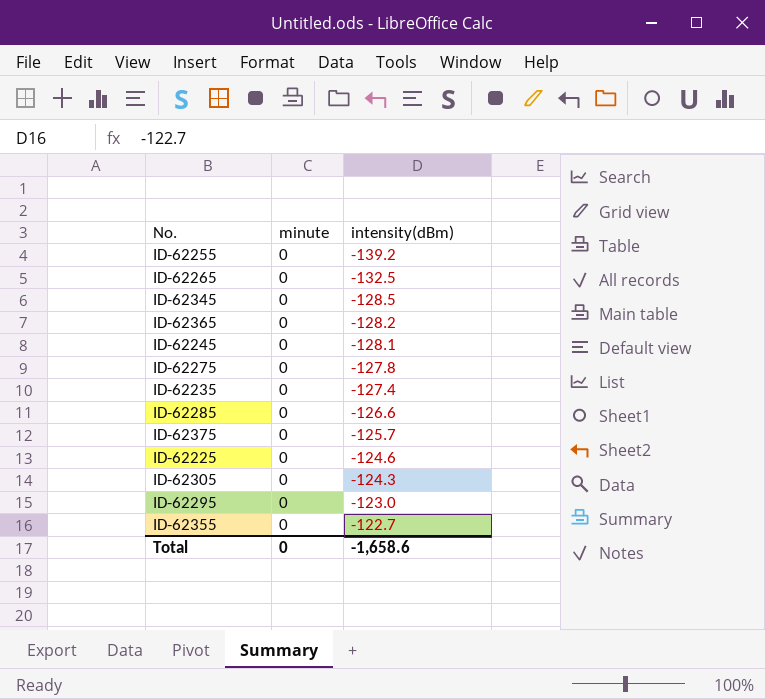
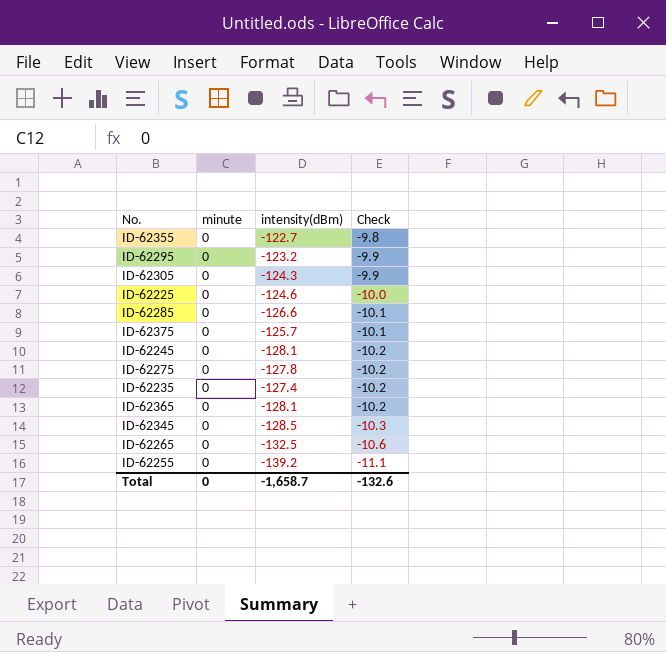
row order: intensity(dBm) ascending -> Check descending
column Check | formula: none -> [intensity(dBm)] * 0.08
ID-62295 | intensity(dBm): -123.0 -> -123.2
ID-62365 | intensity(dBm): -128.2 -> -128.1
Total | intensity(dBm): -1,658.6 -> -1,658.7

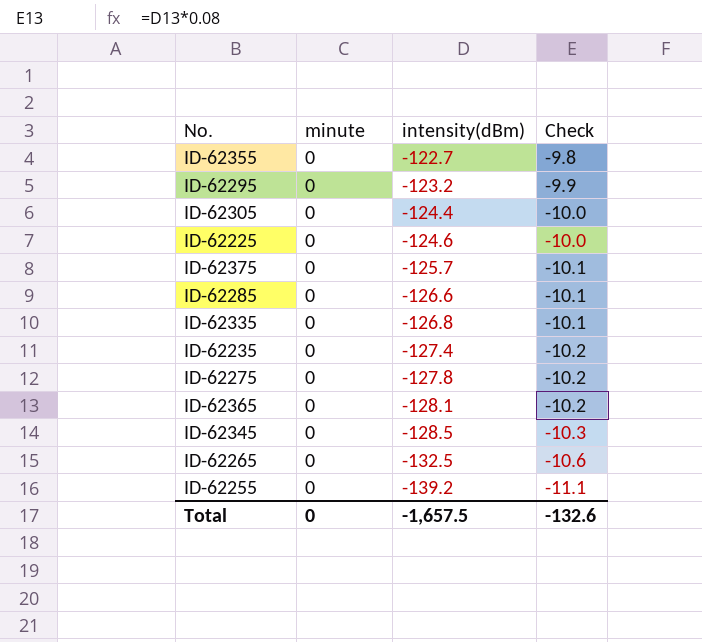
row order: Check descending -> intensity(dBm) descending
row ID-62245: 0 | -128.1 | -10.2 -> none
ID-62305 | intensity(dBm): -124.3 -> -124.4
ID-62305 | Check: -9.9 -> -10.0
row ID-62335: none -> 0 | -126.8 | -10.1
Total | intensity(dBm): -1,658.7 -> -1,657.5

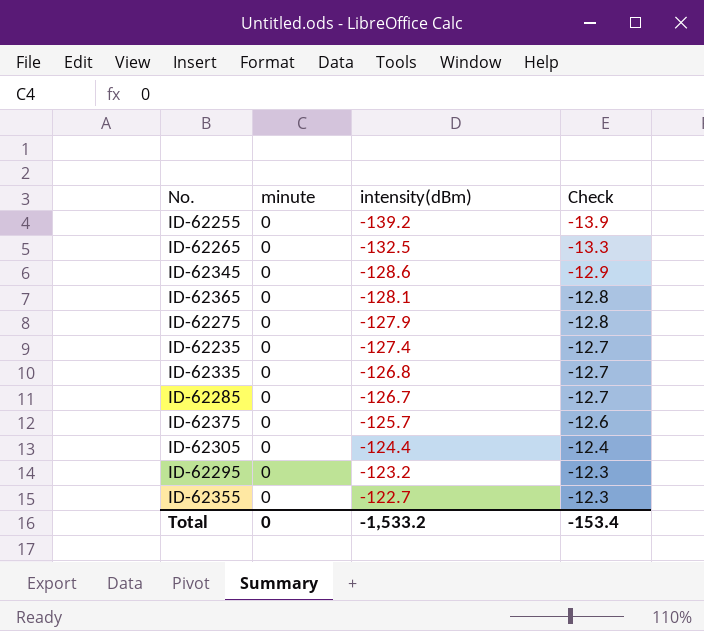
row order: intensity(dBm) descending -> intensity(dBm) ascending
column Check | formula: [intensity(dBm)] * 0.08 -> [intensity(dBm)] * 0.1
row ID-62225: 0 | -124.6 | -10.0 -> none
ID-62345 | intensity(dBm): -128.5 -> -128.6
ID-62275 | intensity(dBm): -127.8 -> -127.9
ID-62285 | intensity(dBm): -126.6 -> -126.7
Total | intensity(dBm): -1,657.5 -> -1,533.2
Total | Check: -132.6 -> -153.4

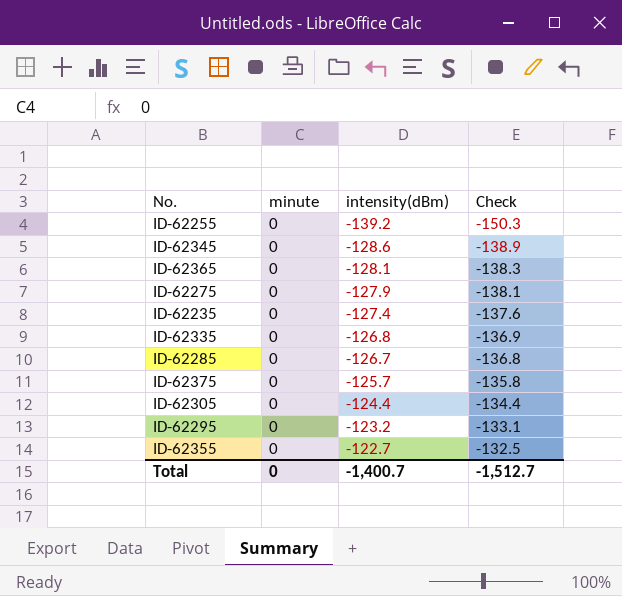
column Check | formula: [intensity(dBm)] * 0.1 -> [intensity(dBm)] * 1.08
row ID-62265: 0 | -132.5 | -13.3 -> none
Total | intensity(dBm): -1,533.2 -> -1,400.7
Total | Check: -153.4 -> -1,512.7

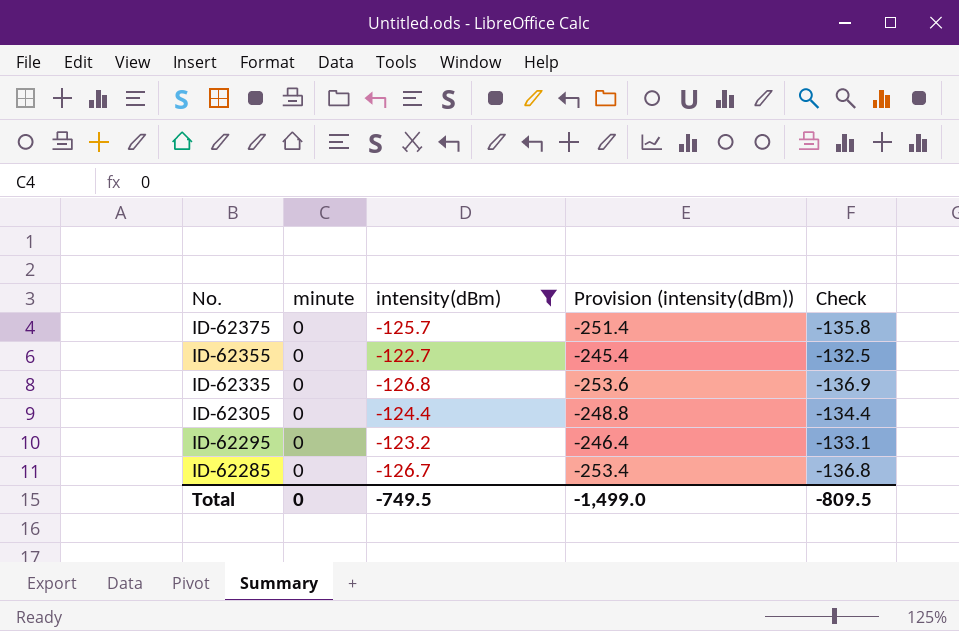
filter: none -> intensity(dBm) >= -126.8
row order: intensity(dBm) ascending -> No. descending
column Provision (intensity(dBm)) | formula: none -> [intensity(dBm)] * 2
Total | intensity(dBm): -1,400.7 -> -749.5
Total | Check: -1,512.7 -> -809.5

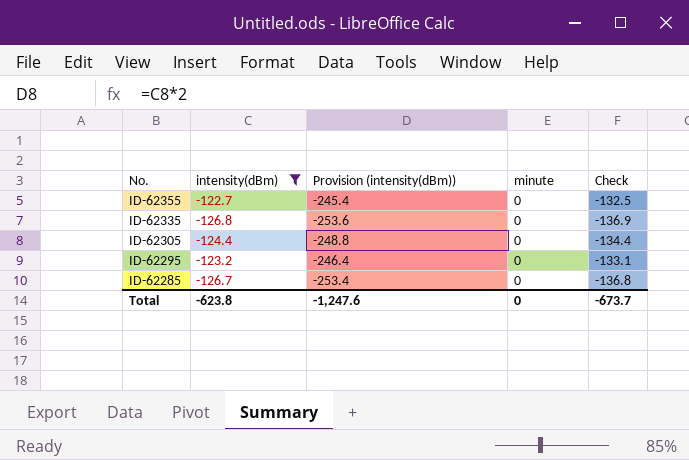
column minute | position: 2 -> 4
row ID-62375: 0 | -125.7 | -251.4 | -135.8 -> none
Total | intensity(dBm): -749.5 -> -623.8
Total | Provision (intensity(dBm)): -1,499.0 -> -1,247.6
Total | Check: -809.5 -> -673.7

